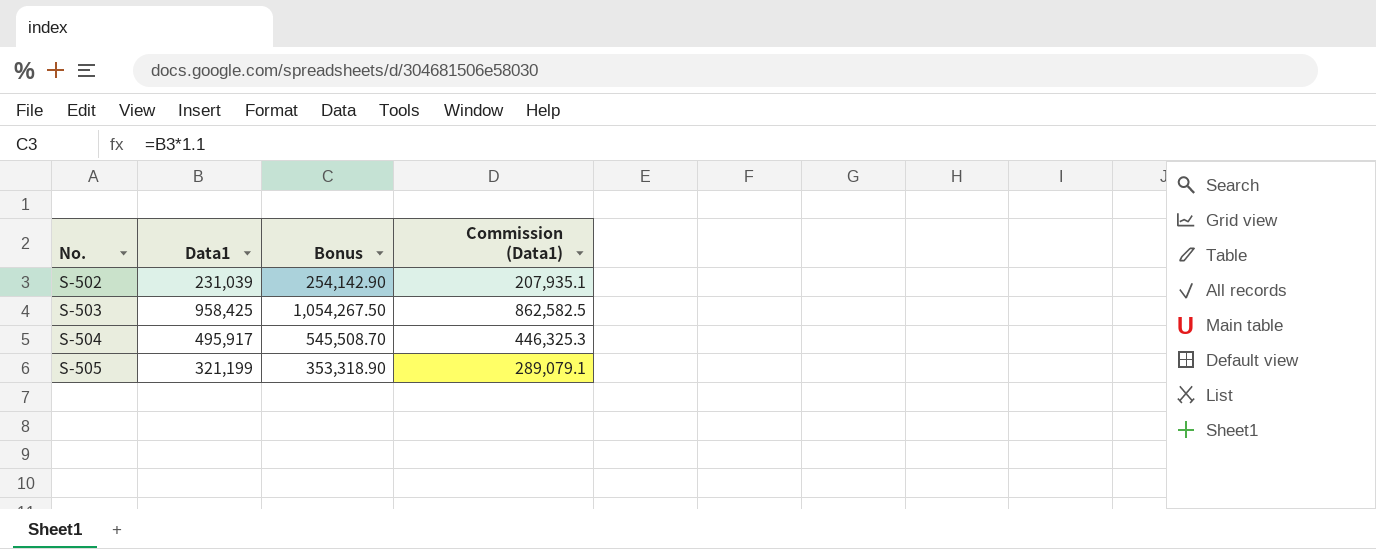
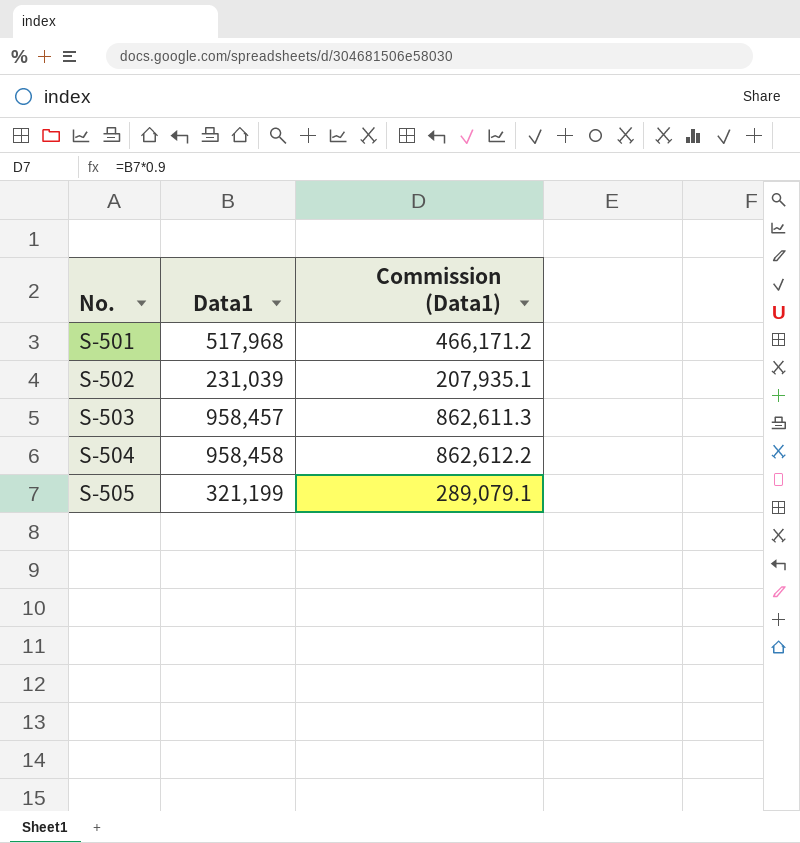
column Bonus | formula: [Data1] * 1.1 -> none
row S-501: none -> 517,968 | 466,171.2
S-503 | Data1: 958,425 -> 958,457
S-503 | Commission (Data1): 862,582.5 -> 862,611.3
S-504 | Data1: 495,917 -> 958,458
S-504 | Commission (Data1): 446,325.3 -> 862,612.2

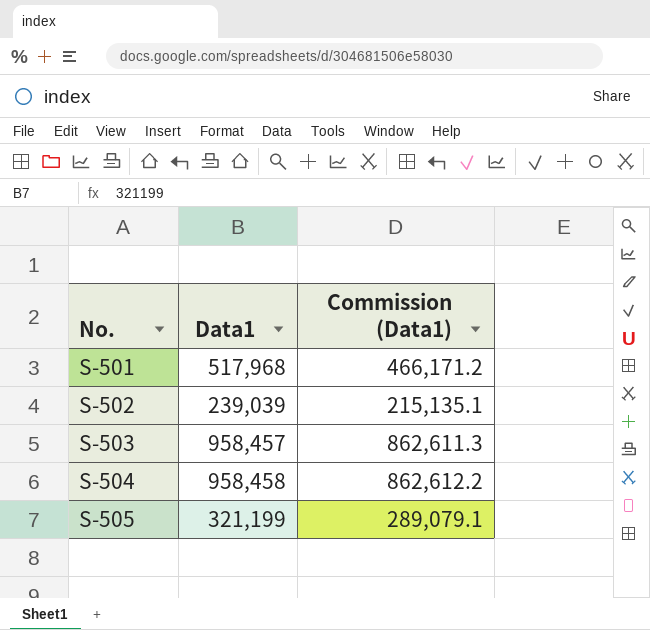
S-502 | Data1: 231,039 -> 239,039
S-502 | Commission (Data1): 207,935.1 -> 215,135.1

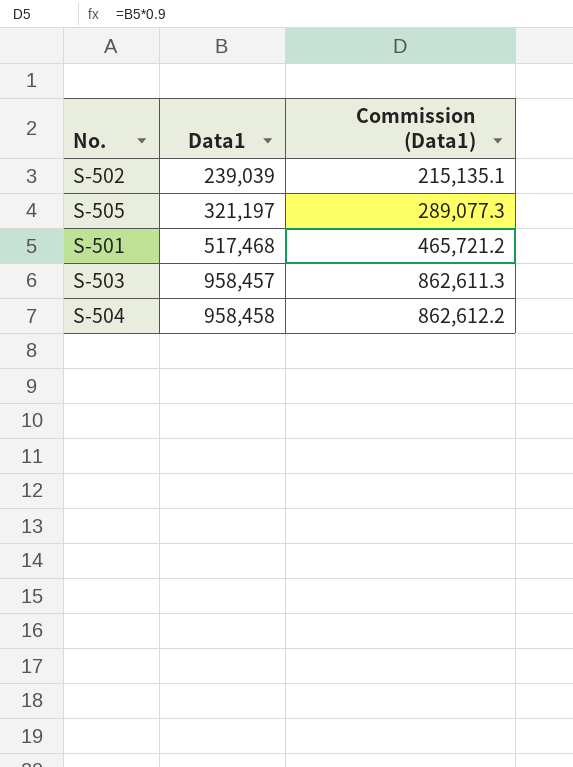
row order: No. ascending -> Data1 ascending
S-505 | Data1: 321,199 -> 321,197
S-505 | Commission (Data1): 289,079.1 -> 289,077.3
S-501 | Data1: 517,968 -> 517,468
S-501 | Commission (Data1): 466,171.2 -> 465,721.2

